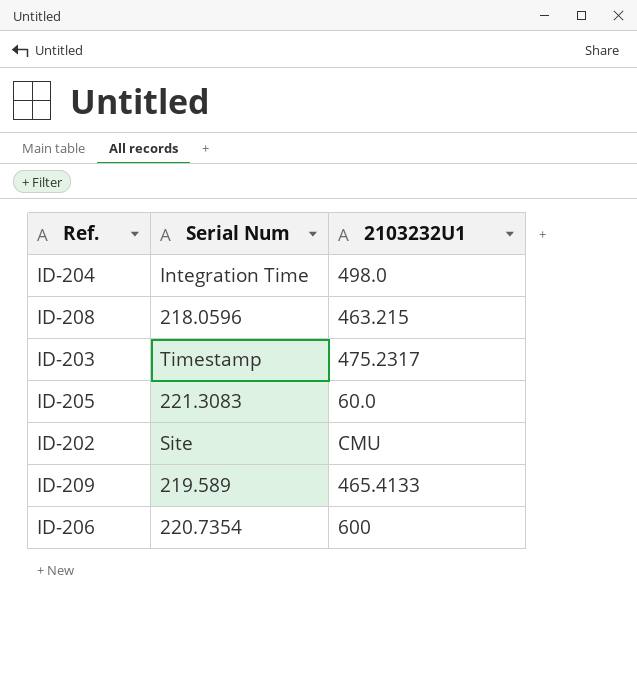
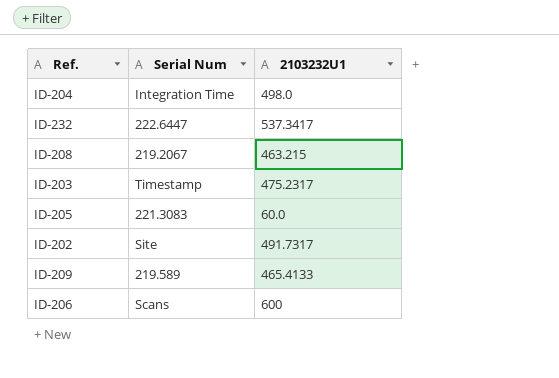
row ID-232: none -> 222.6447 | 537.3417
ID-208 | Serial Num: 218.0596 -> 219.2067
ID-202 | 2103232U1: CMU -> 491.7317
ID-206 | Serial Num: 220.7354 -> Scans

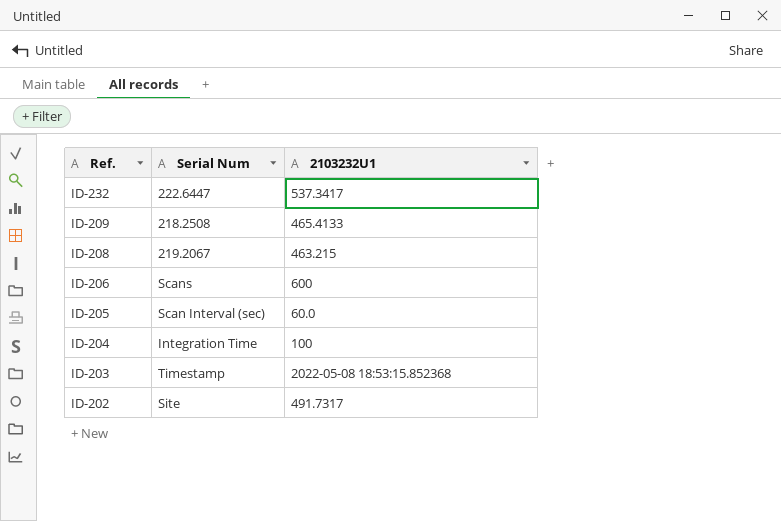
row order: none -> Ref. descending
ID-209 | Serial Num: 219.589 -> 218.2508
ID-205 | Serial Num: 221.3083 -> Scan Interval (sec)
ID-204 | 2103232U1: 498.0 -> 100
ID-203 | 2103232U1: 475.2317 -> 2022-05-08 18:53:15.852368

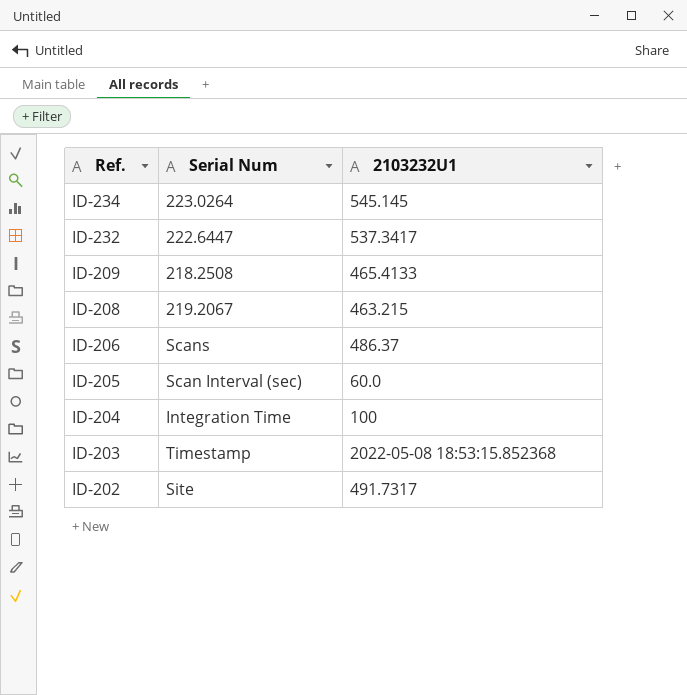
row ID-234: none -> 223.0264 | 545.145
ID-206 | 2103232U1: 600 -> 486.37

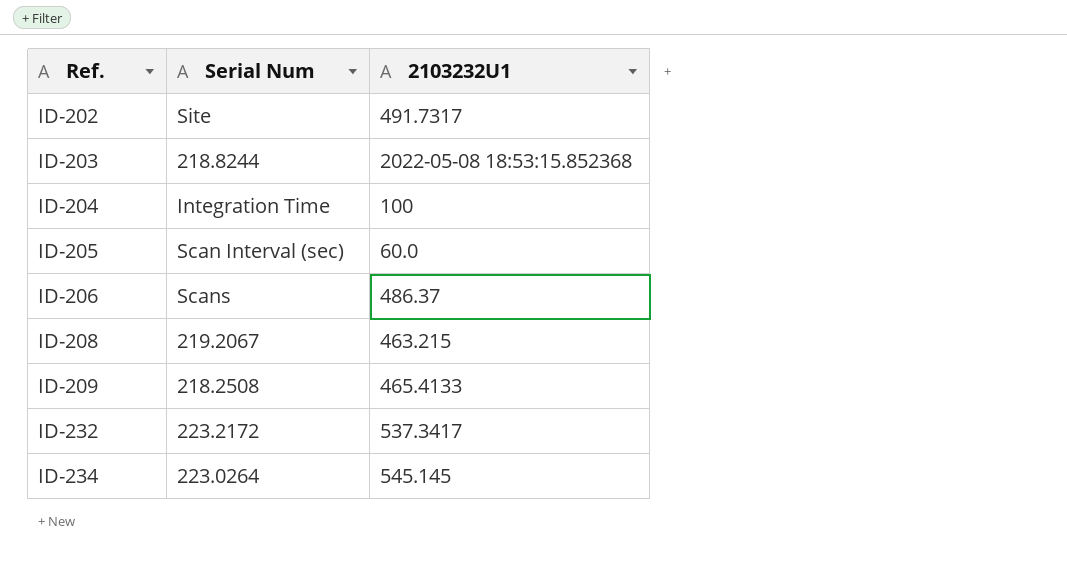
row order: Ref. descending -> Ref. ascending
ID-203 | Serial Num: Timestamp -> 218.8244
ID-232 | Serial Num: 222.6447 -> 223.2172

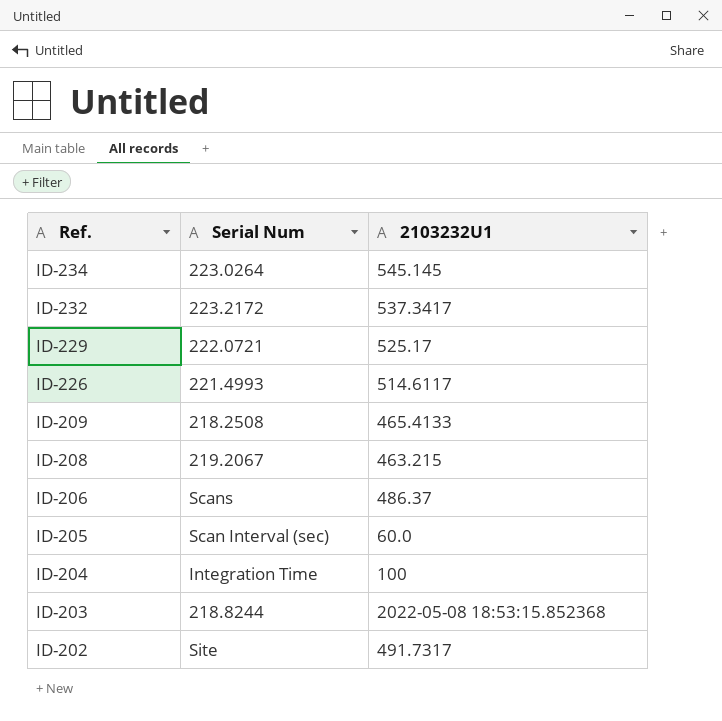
row order: Ref. ascending -> Ref. descending
row ID-229: none -> 222.0721 | 525.17
row ID-226: none -> 221.4993 | 514.6117

